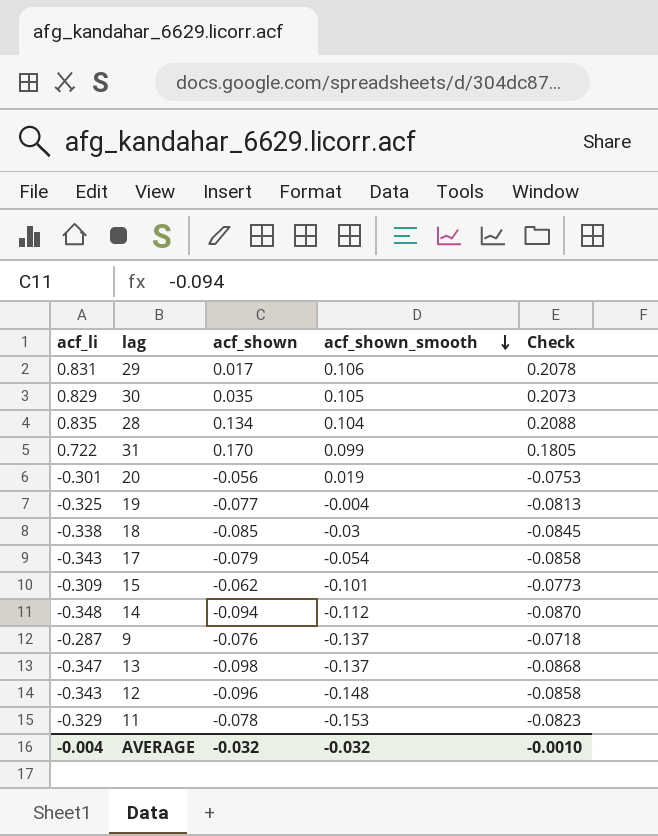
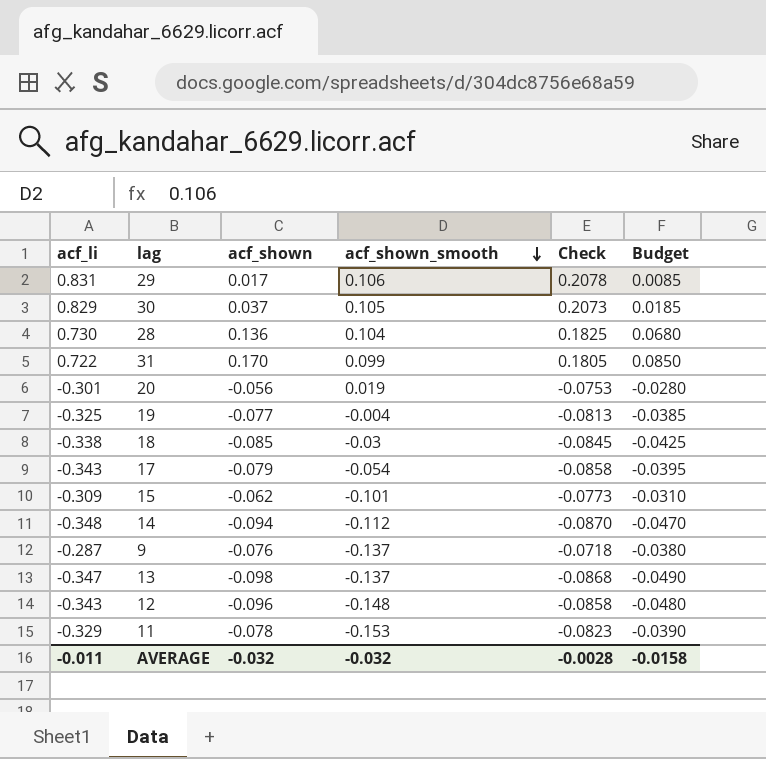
column Budget | formula: none -> [acf_shown] * 0.5
30 | acf_shown: 0.035 -> 0.037
28 | acf_li: 0.835 -> 0.730
28 | acf_shown: 0.134 -> 0.136
28 | Check: 0.2088 -> 0.1825
AVERAGE | acf_li: -0.004 -> -0.011
AVERAGE | Check: -0.0010 -> -0.0028

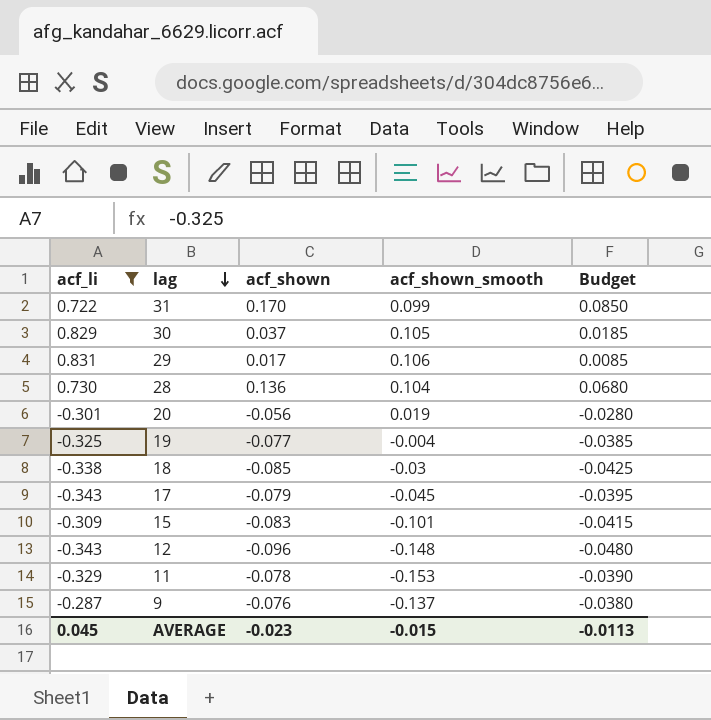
filter: none -> acf_li >= -0.343
row order: acf_shown_smooth descending -> lag descending
column Check | formula: [acf_li] * 0.25 -> none
17 | acf_shown_smooth: -0.054 -> -0.045
15 | acf_shown: -0.062 -> -0.083
15 | Budget: -0.0310 -> -0.0415
AVERAGE | acf_li: -0.011 -> 0.045
AVERAGE | acf_shown: -0.032 -> -0.023
AVERAGE | acf_shown_smooth: -0.032 -> -0.015
AVERAGE | Budget: -0.0158 -> -0.0113

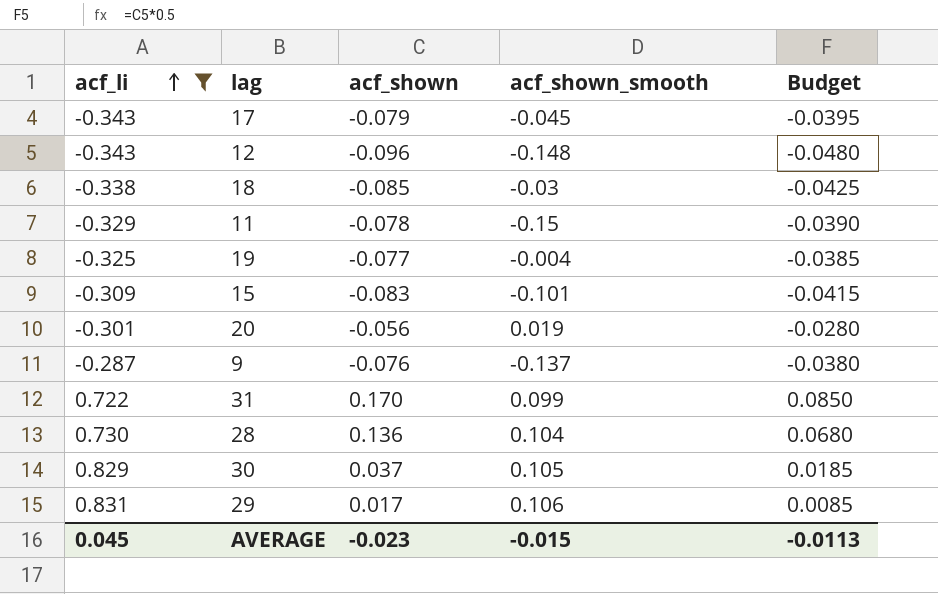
row order: lag descending -> acf_li ascending
11 | acf_shown_smooth: -0.153 -> -0.15

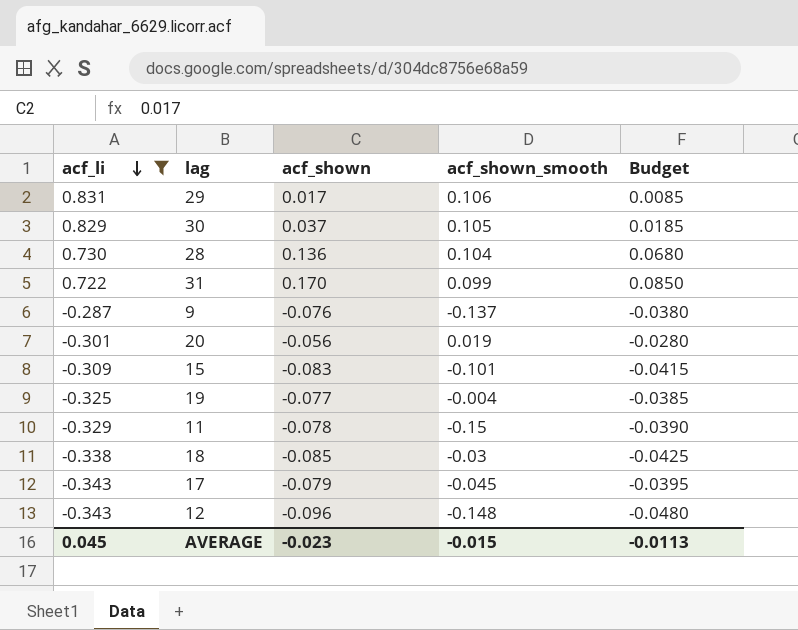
row order: acf_li ascending -> acf_li descending

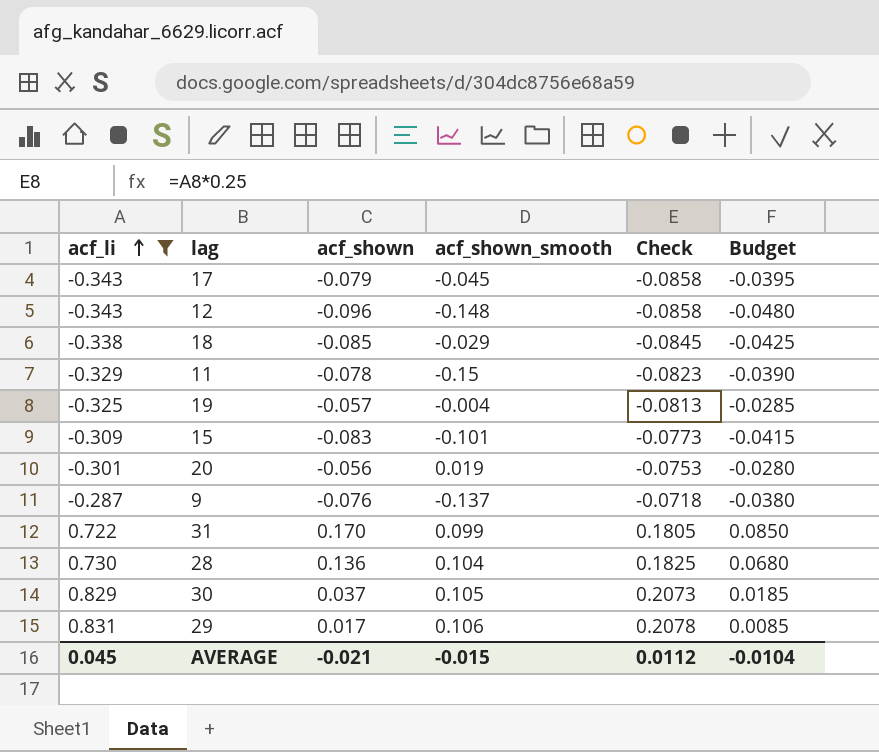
row order: acf_li descending -> acf_li ascending
column Check | formula: none -> [acf_li] * 0.25
18 | acf_shown_smooth: -0.03 -> -0.029
19 | acf_shown: -0.077 -> -0.057
19 | Budget: -0.0385 -> -0.0285
AVERAGE | acf_shown: -0.023 -> -0.021
AVERAGE | Budget: -0.0113 -> -0.0104

